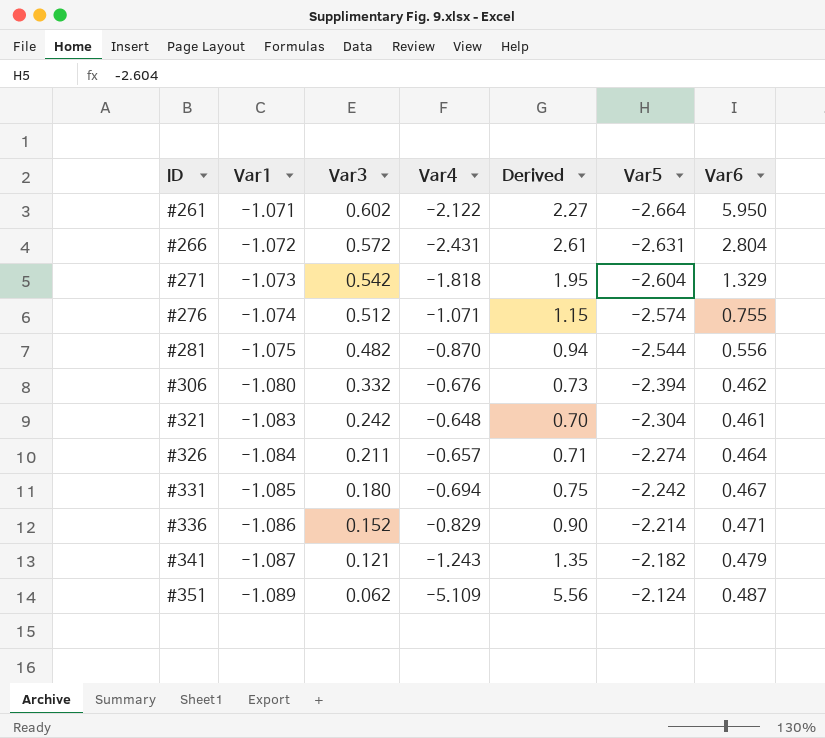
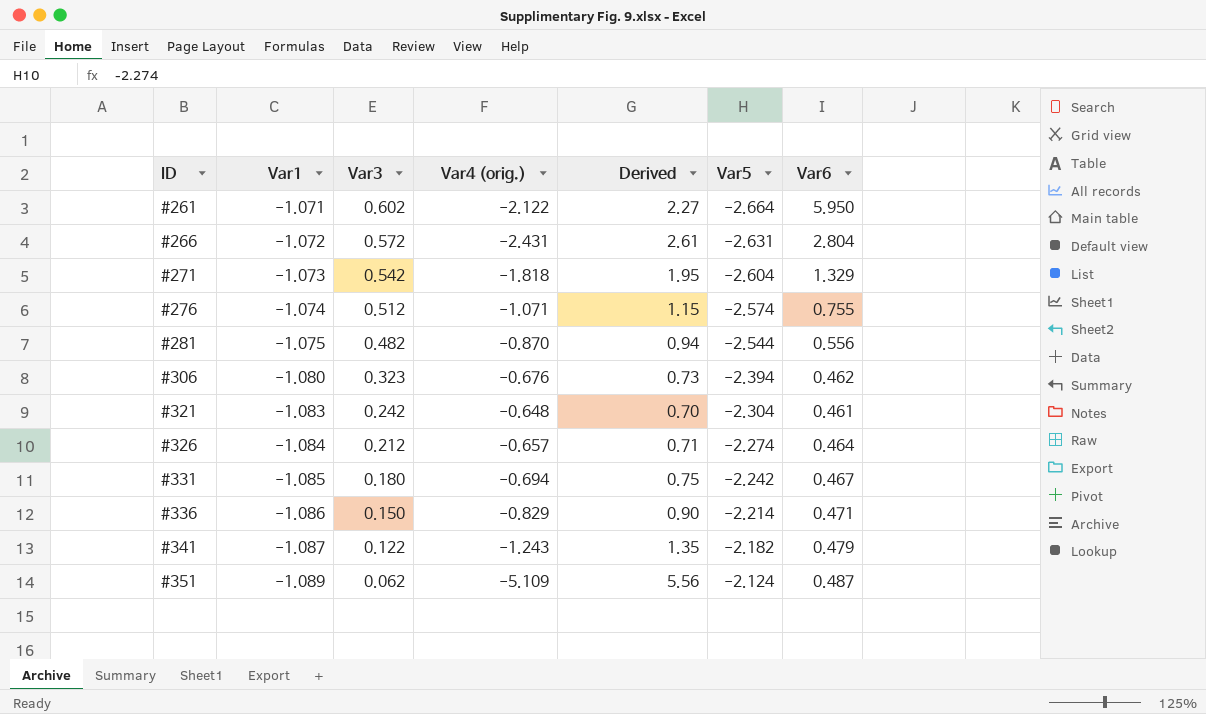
column name: Var4 -> Var4 (orig.)
#306 | Var3: 0.332 -> 0.323
#326 | Var3: 0.211 -> 0.212
#336 | Var3: 0.152 -> 0.150
#341 | Var3: 0.121 -> 0.122

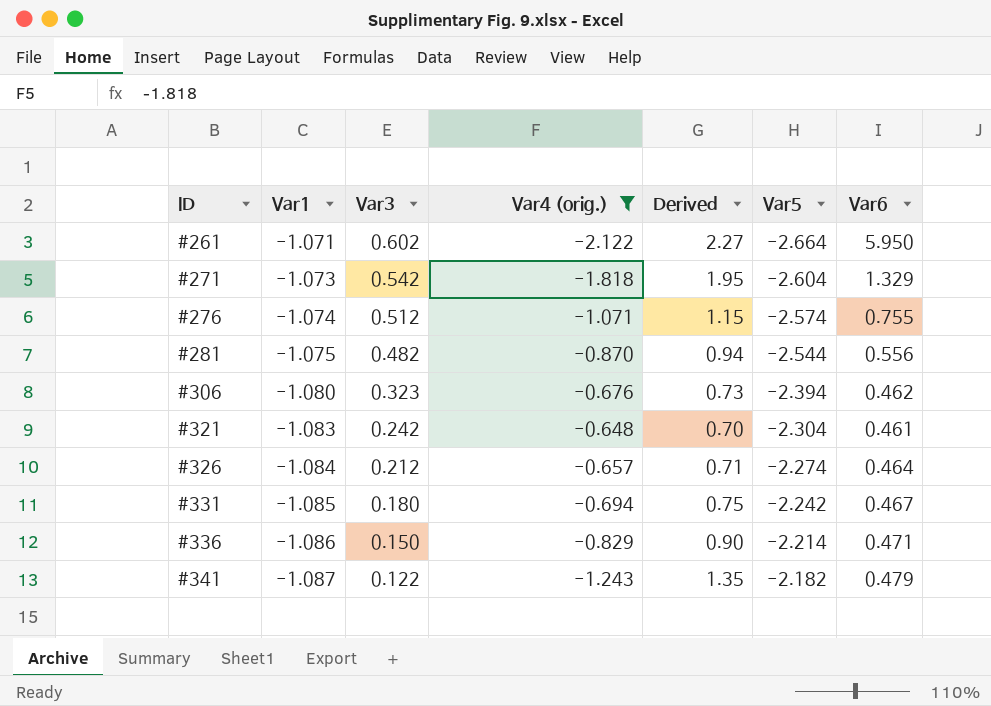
filter: none -> Var4 (orig.) >= -2.122

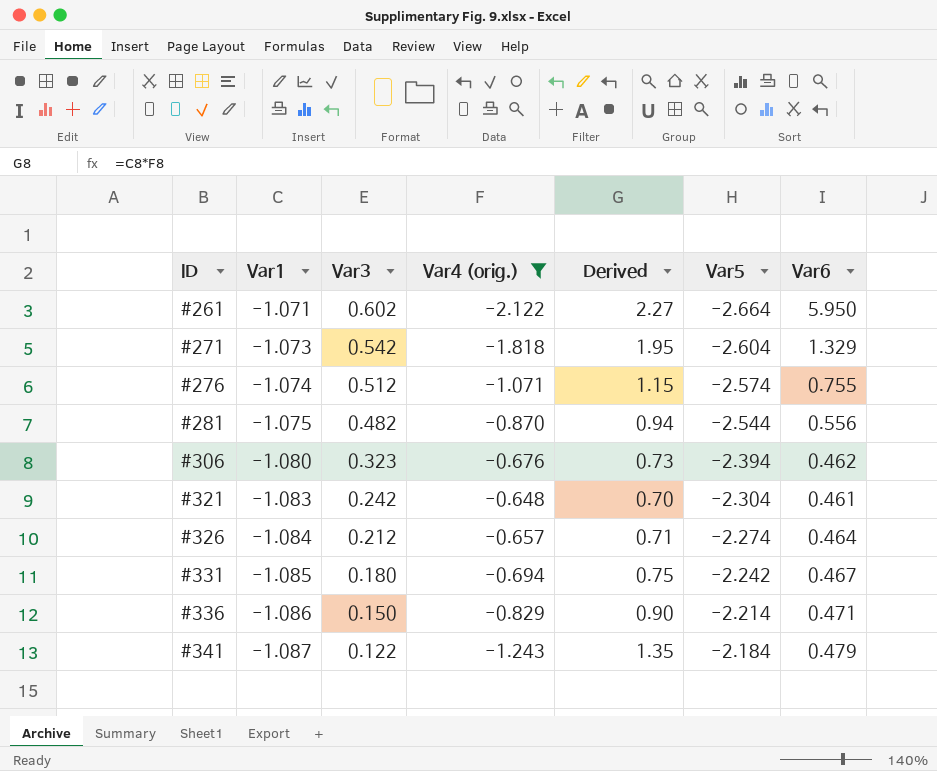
#341 | Var5: -2.182 -> -2.184

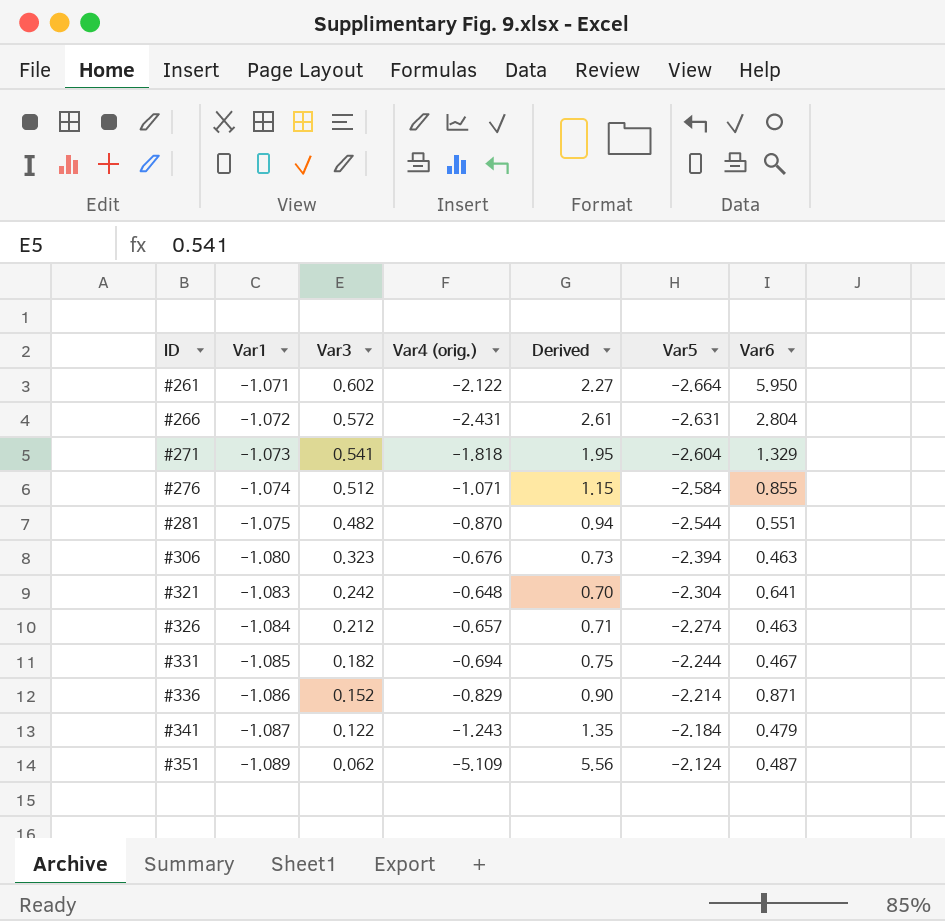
filter: Var4 (orig.) >= -2.122 -> none
#271 | Var3: 0.542 -> 0.541
#276 | Var5: -2.574 -> -2.584
#276 | Var6: 0.755 -> 0.855
#281 | Var6: 0.556 -> 0.551
#306 | Var6: 0.462 -> 0.463
#321 | Var6: 0.461 -> 0.641
#326 | Var6: 0.464 -> 0.463
#331 | Var3: 0.180 -> 0.182
#331 | Var5: -2.242 -> -2.244
#336 | Var3: 0.150 -> 0.152
#336 | Var6: 0.471 -> 0.871

